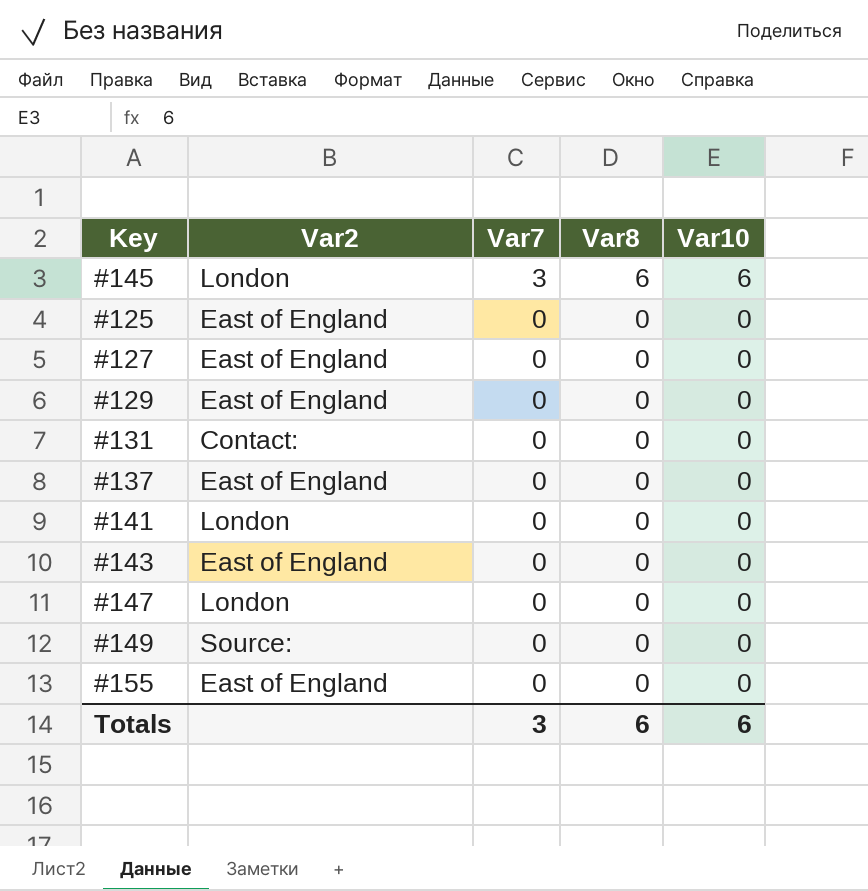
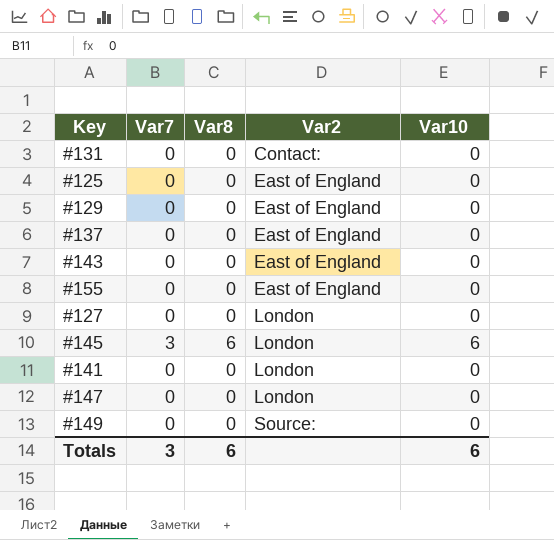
row order: Var7 descending -> Var2 ascending
column Var2 | position: 2 -> 4
#127 | Var2: East of England -> London

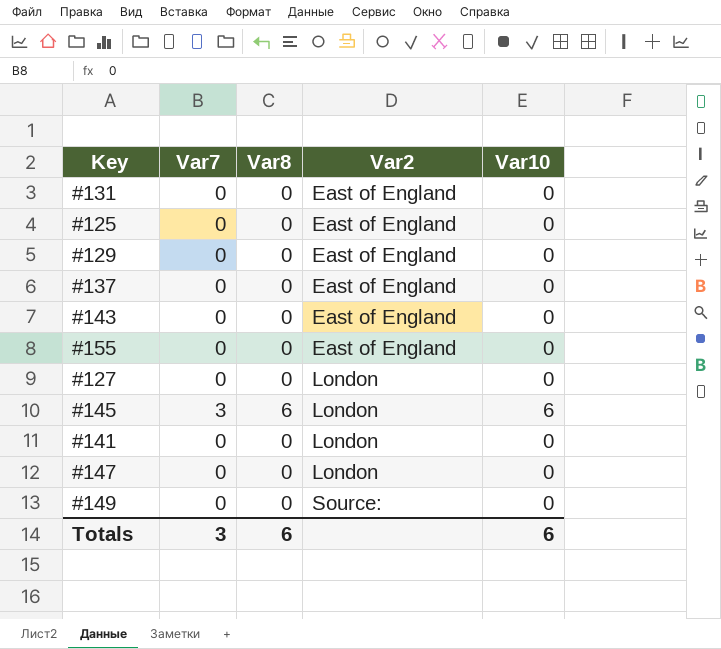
#131 | Var2: Contact: -> East of England

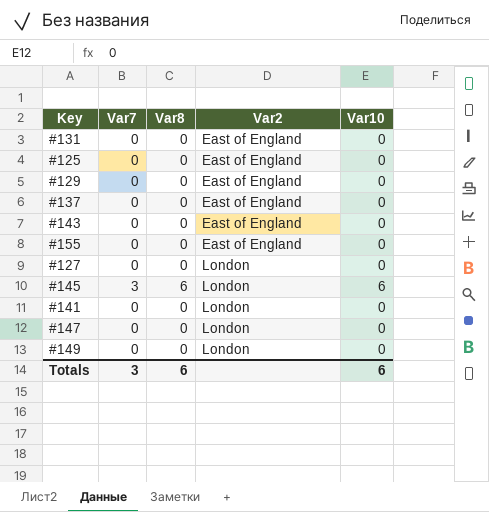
#149 | Var2: Source: -> London

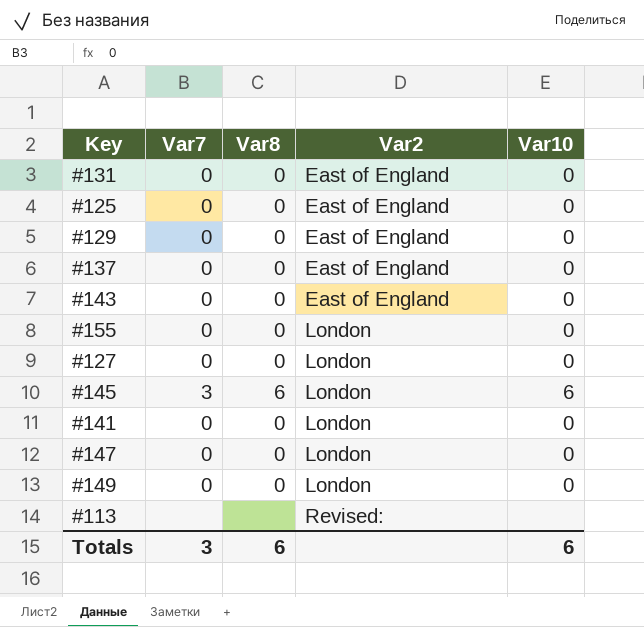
#155 | Var2: East of England -> London
row #113: none -> none | none | Revised: | none

